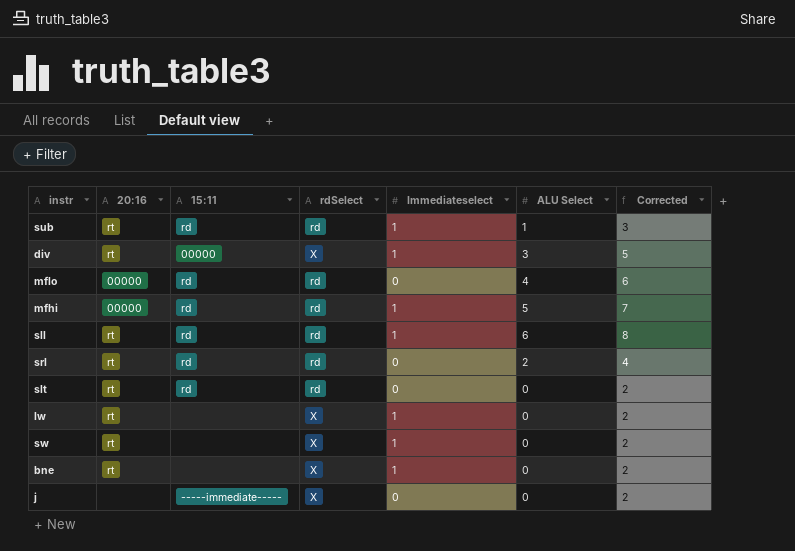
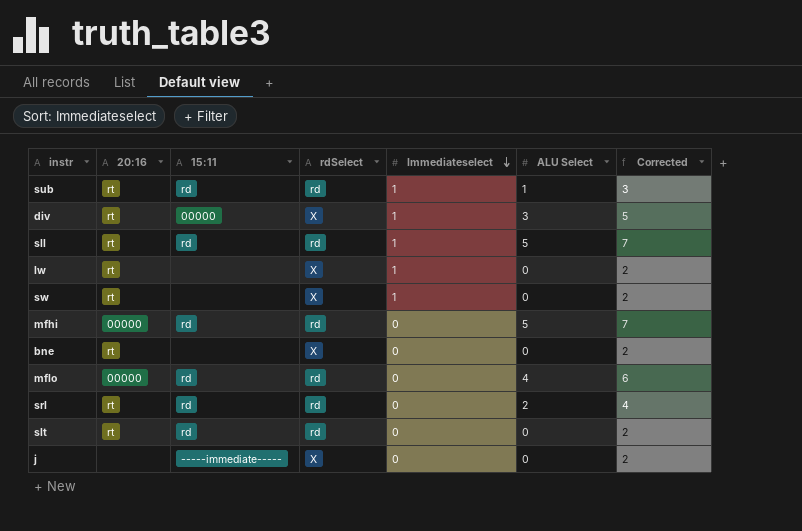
row order: none -> Immediateselect descending
sll | ALU Select: 6 -> 5
sll | Corrected: 8 -> 7
mfhi | Immediateselect: 1 -> 0
bne | Immediateselect: 1 -> 0

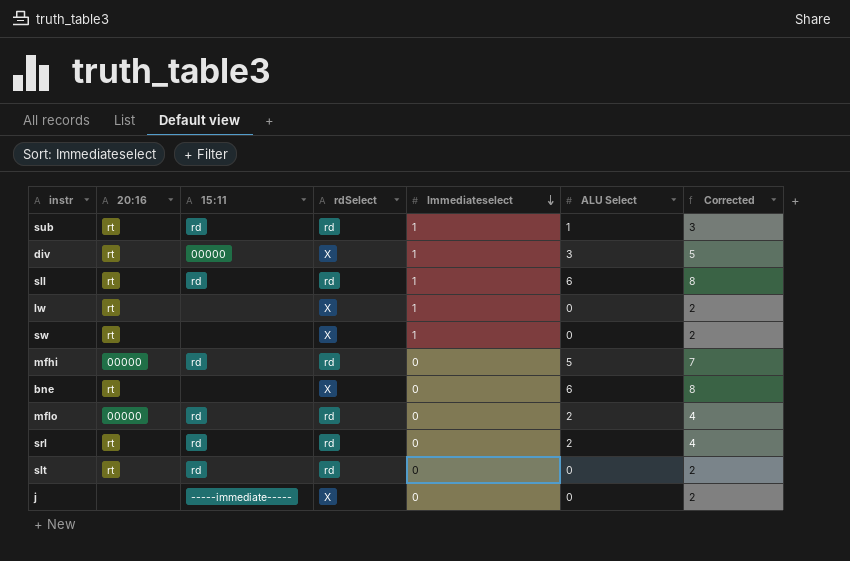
sll | ALU Select: 5 -> 6
sll | Corrected: 7 -> 8
bne | ALU Select: 0 -> 6
bne | Corrected: 2 -> 8
mflo | ALU Select: 4 -> 2
mflo | Corrected: 6 -> 4

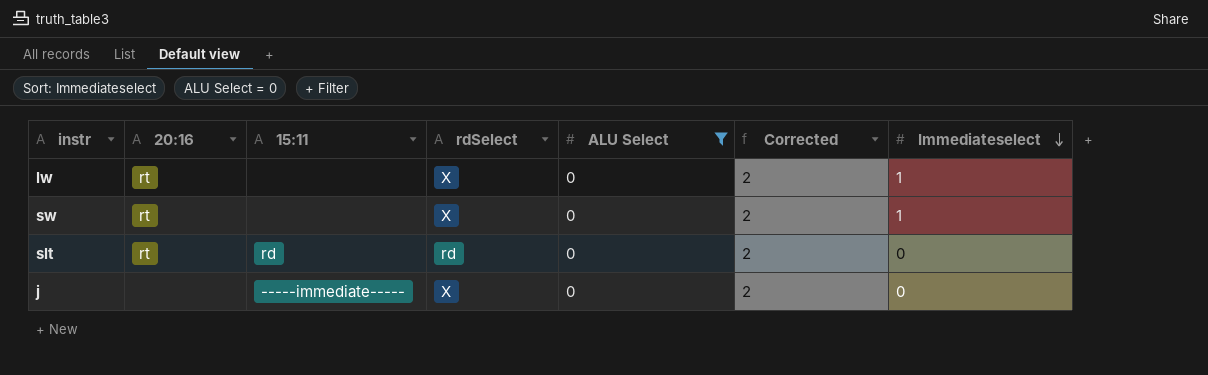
filter: none -> ALU Select = 0
column Immediateselect | position: 5 -> 7

